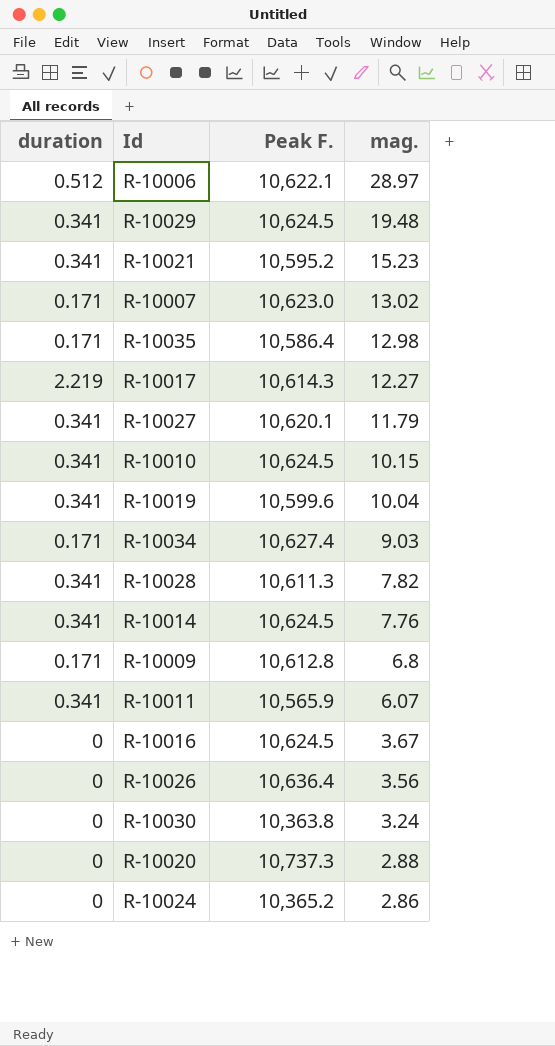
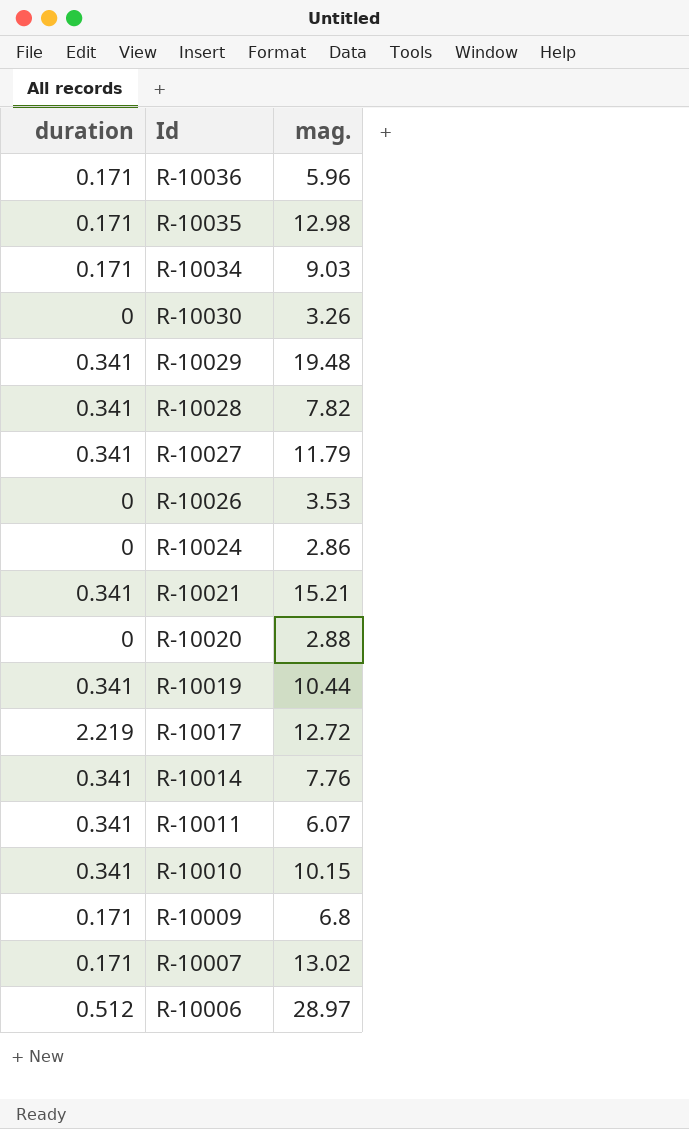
row order: mag. descending -> Id descending
column Peak F. | position: 3 -> none
row R-10016: 0 | 10,624.5 | 3.67 -> none
row R-10036: none -> 0.171 | 5.96
R-10030 | mag.: 3.24 -> 3.26
R-10026 | mag.: 3.56 -> 3.53
R-10021 | mag.: 15.23 -> 15.21
R-10019 | mag.: 10.04 -> 10.44
R-10017 | mag.: 12.27 -> 12.72

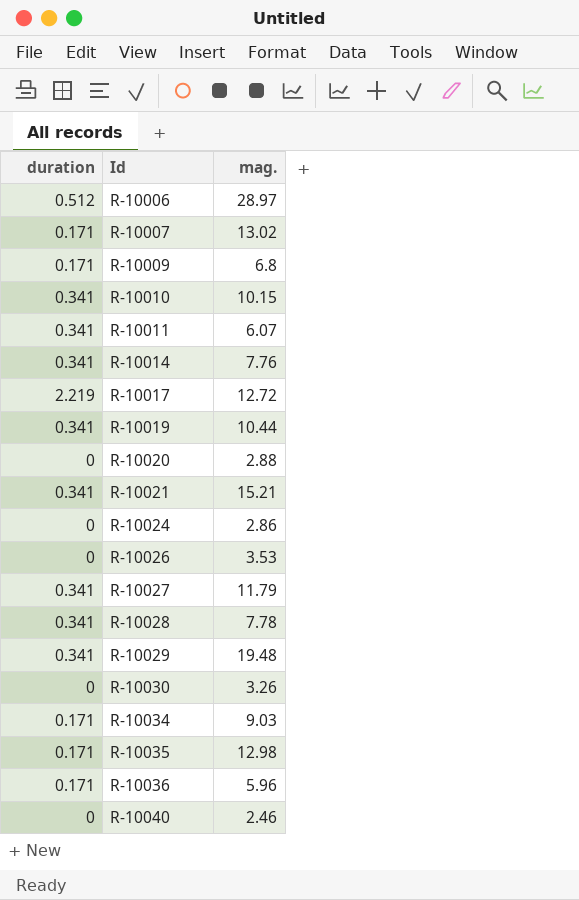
row order: Id descending -> Id ascending
R-10028 | mag.: 7.82 -> 7.78
row R-10040: none -> 0 | 2.46

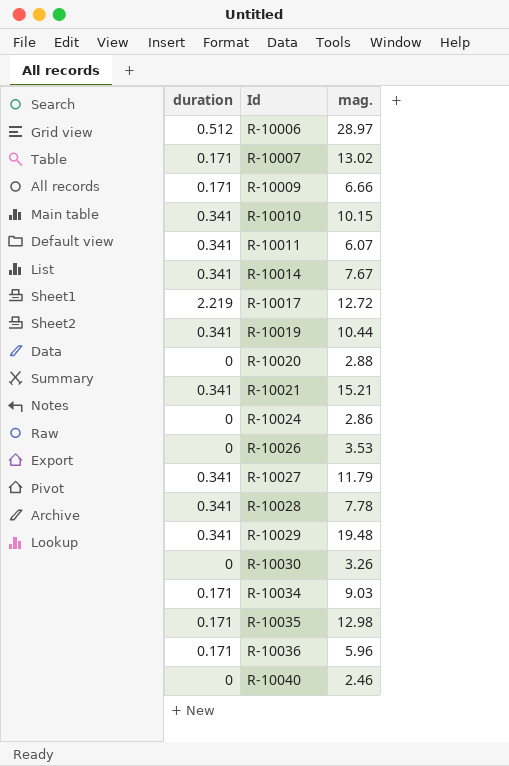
R-10009 | mag.: 6.8 -> 6.66
R-10014 | mag.: 7.76 -> 7.67

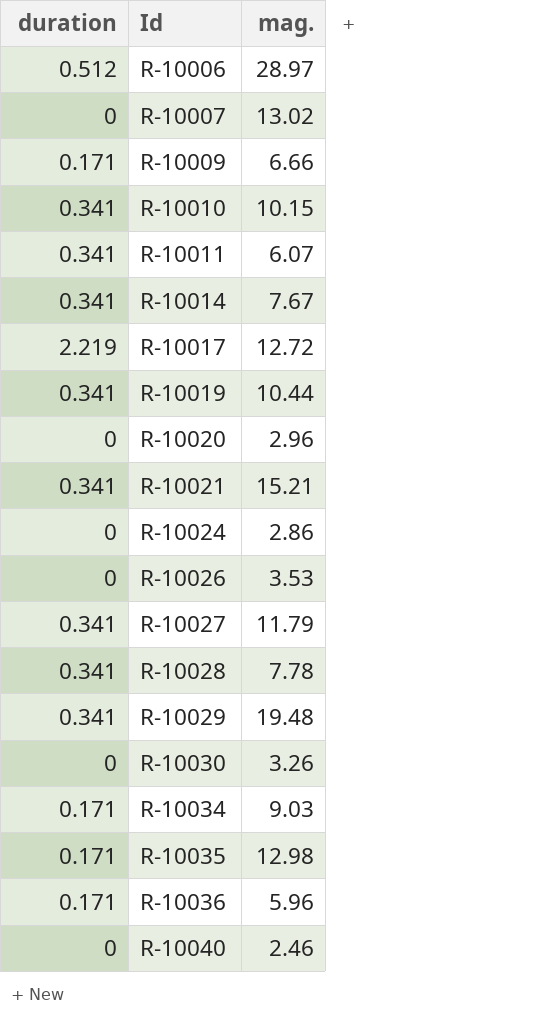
R-10007 | duration: 0.171 -> 0
R-10020 | mag.: 2.88 -> 2.96

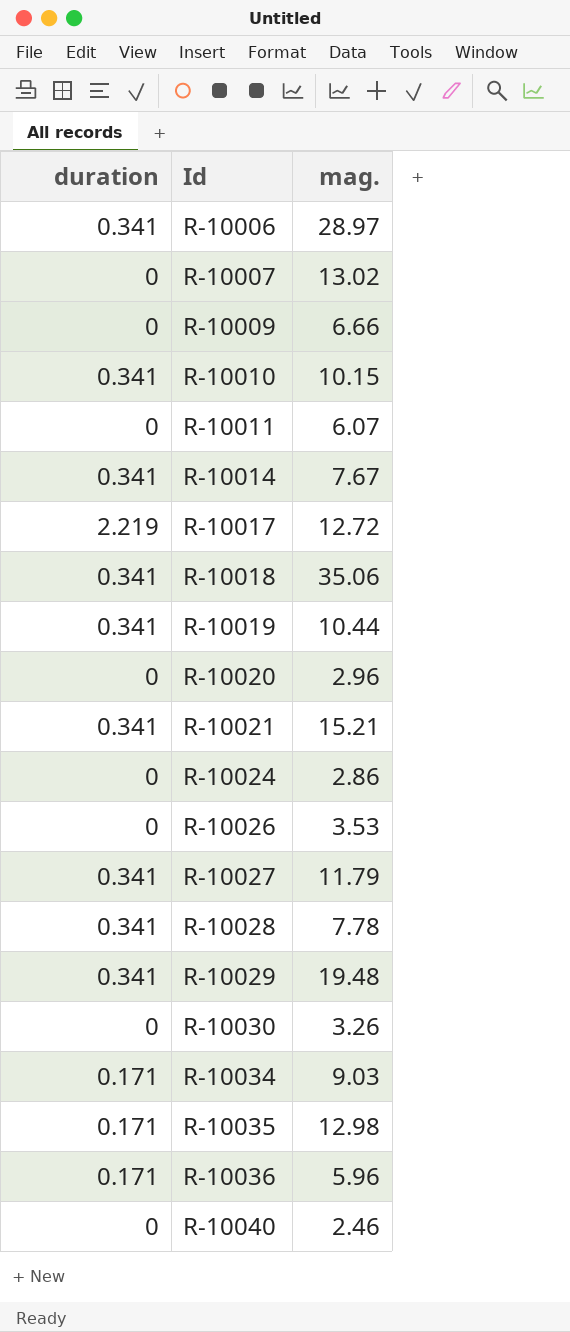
R-10006 | duration: 0.512 -> 0.341
R-10009 | duration: 0.171 -> 0
R-10011 | duration: 0.341 -> 0
row R-10018: none -> 0.341 | 35.06

